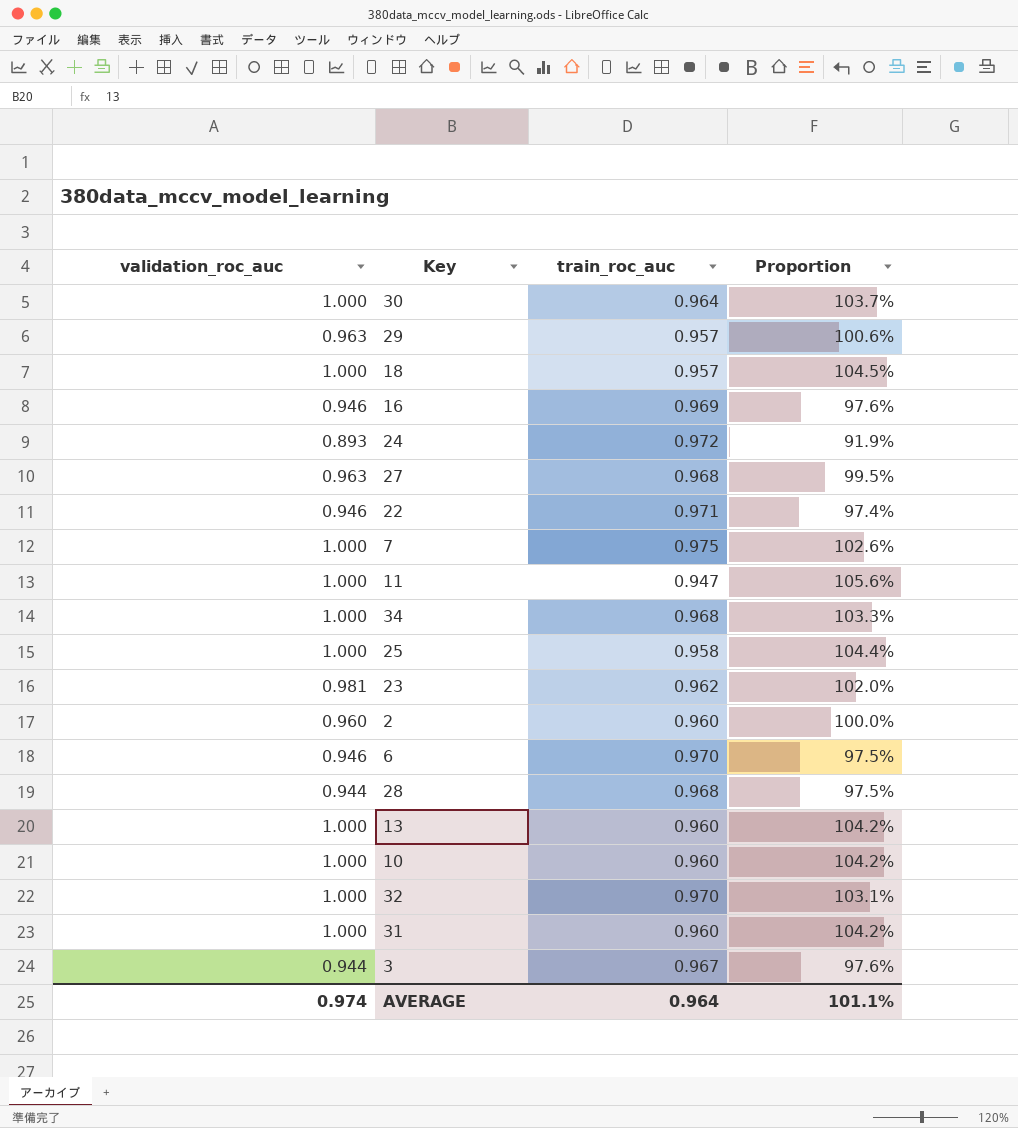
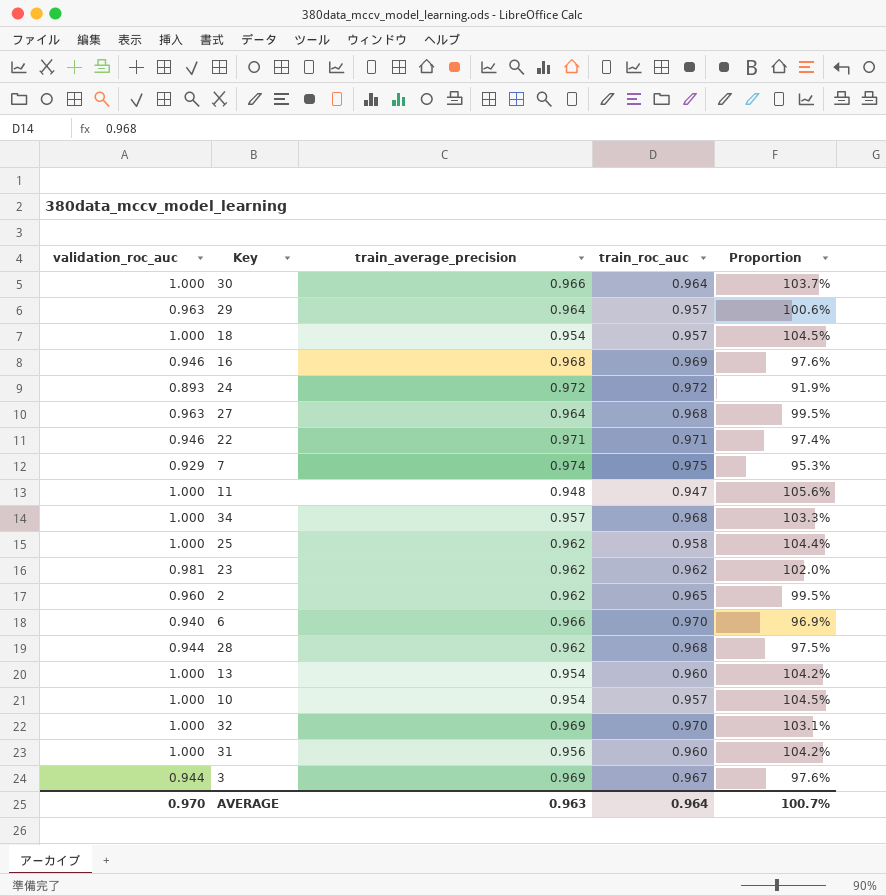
column train_average_precision | position: none -> 3
7 | validation_roc_auc: 1.000 -> 0.929
7 | Proportion: 102.6% -> 95.3%
2 | train_roc_auc: 0.960 -> 0.965
2 | Proportion: 100.0% -> 99.5%
6 | validation_roc_auc: 0.946 -> 0.940
6 | Proportion: 97.5% -> 96.9%
10 | train_roc_auc: 0.960 -> 0.957
10 | Proportion: 104.2% -> 104.5%
AVERAGE | validation_roc_auc: 0.974 -> 0.970
AVERAGE | Proportion: 101.1% -> 100.7%

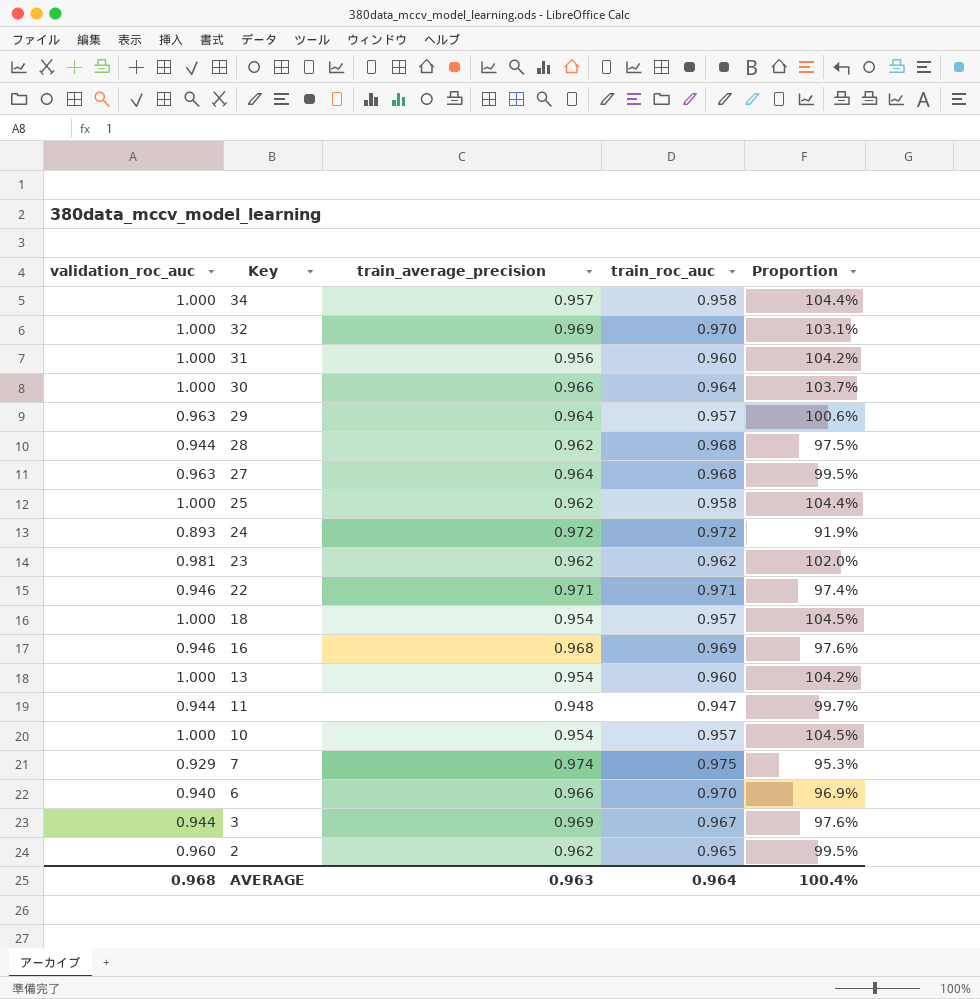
row order: none -> Key descending
34 | train_roc_auc: 0.968 -> 0.958
34 | Proportion: 103.3% -> 104.4%
11 | validation_roc_auc: 1.000 -> 0.944
11 | Proportion: 105.6% -> 99.7%
AVERAGE | validation_roc_auc: 0.970 -> 0.968
AVERAGE | Proportion: 100.7% -> 100.4%

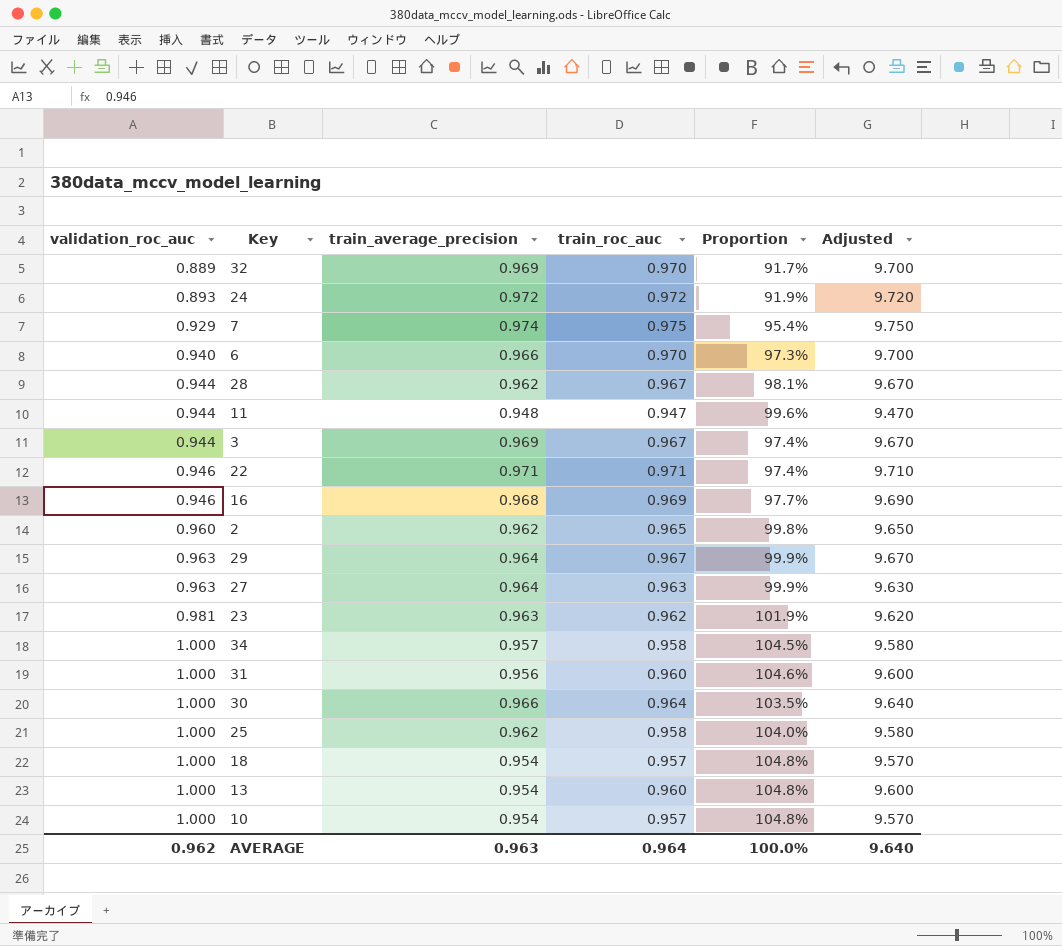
row order: Key descending -> validation_roc_auc ascending
column Proportion | formula: [validation_roc_auc] / [train_roc_auc] -> [validation_roc_auc] / [train_average_precision]
column Adjusted | formula: none -> [train_roc_auc] * 10
32 | validation_roc_auc: 1.000 -> 0.889
28 | train_roc_auc: 0.968 -> 0.967
29 | train_roc_auc: 0.957 -> 0.967
27 | train_roc_auc: 0.968 -> 0.963
23 | train_average_precision: 0.962 -> 0.963
AVERAGE | validation_roc_auc: 0.968 -> 0.962
AVERAGE | Proportion: 100.4% -> 100.0%

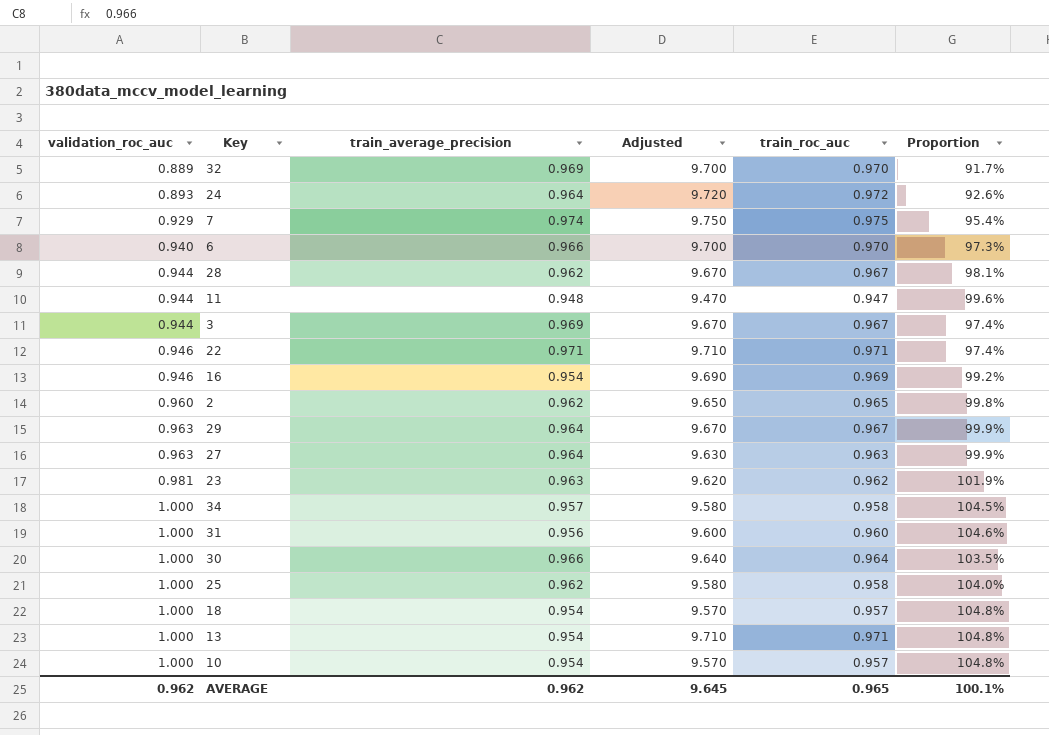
column Adjusted | position: 6 -> 4
24 | train_average_precision: 0.972 -> 0.964
24 | Proportion: 91.9% -> 92.6%
16 | train_average_precision: 0.968 -> 0.954
16 | Proportion: 97.7% -> 99.2%
13 | Adjusted: 9.600 -> 9.710
13 | train_roc_auc: 0.960 -> 0.971
AVERAGE | train_average_precision: 0.963 -> 0.962
AVERAGE | Adjusted: 9.640 -> 9.645
AVERAGE | train_roc_auc: 0.964 -> 0.965
AVERAGE | Proportion: 100.0% -> 100.1%

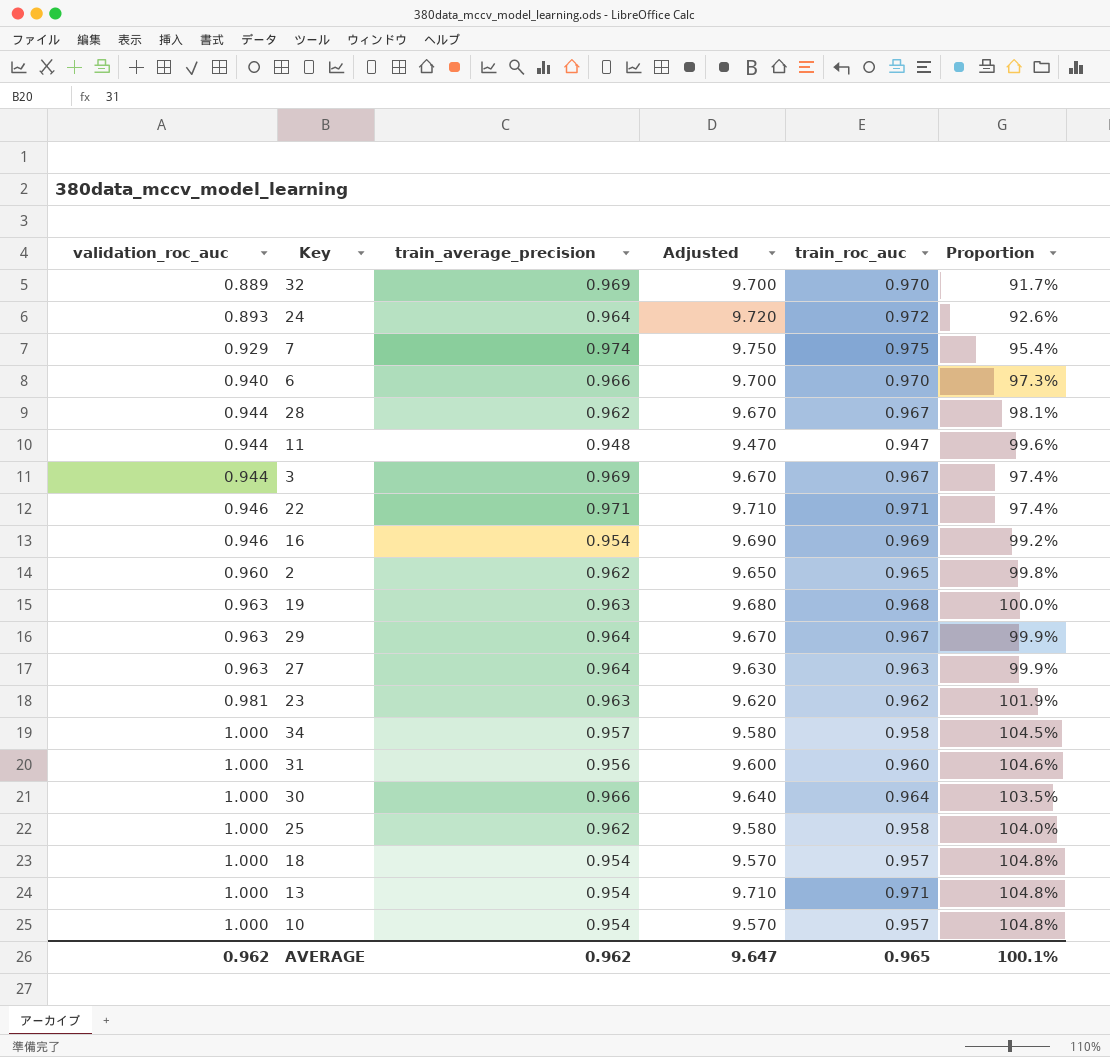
row 19: none -> 0.963 | 0.963 | 9.680 | 0.968 | 100.0%
AVERAGE | Adjusted: 9.645 -> 9.647

